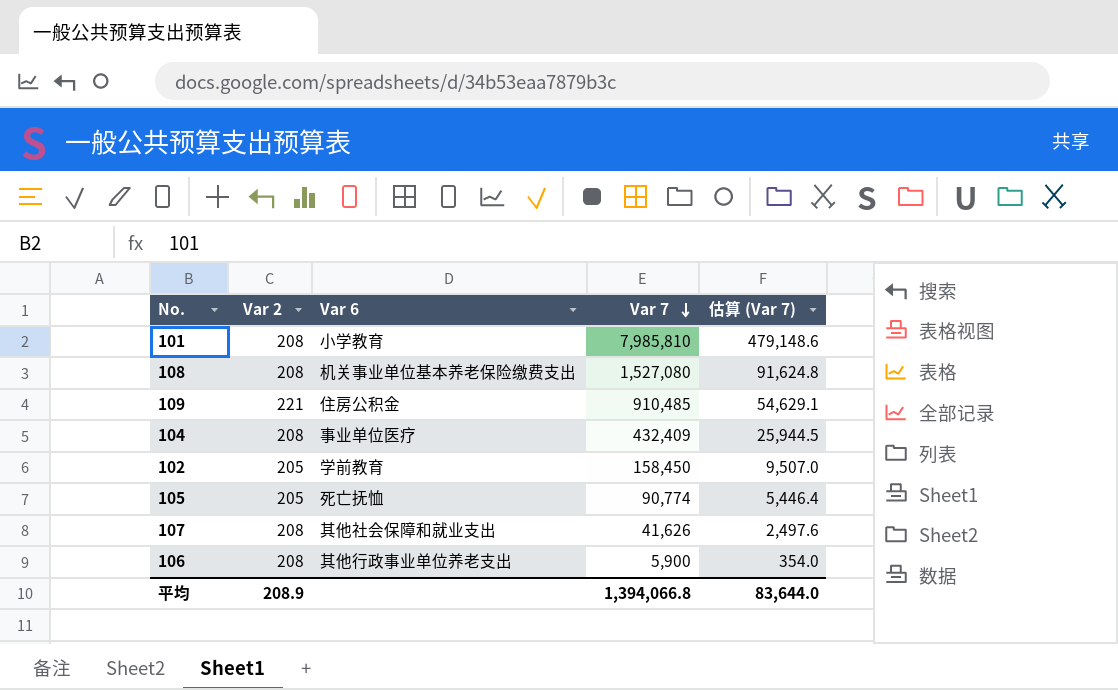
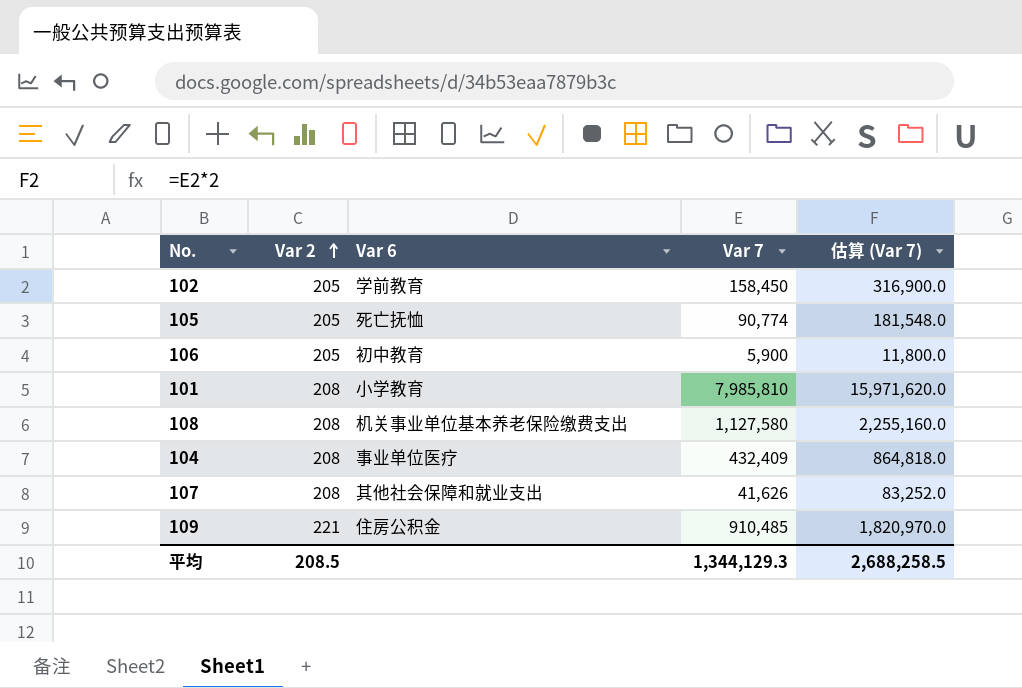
row order: Var 7 descending -> Var 2 ascending
column 估算 (Var 7) | formula: [Var 7] * 0.06 -> [Var 7] * 2
106 | Var 2: 208 -> 205
106 | Var 6: 其他行政事业单位养老支出 -> 初中教育
108 | Var 7: 1,527,080 -> 1,127,580
平均 | Var 2: 208.9 -> 208.5
平均 | Var 7: 1,394,066.8 -> 1,344,129.3
平均 | 估算 (Var 7): 83,644.0 -> 2,688,258.5

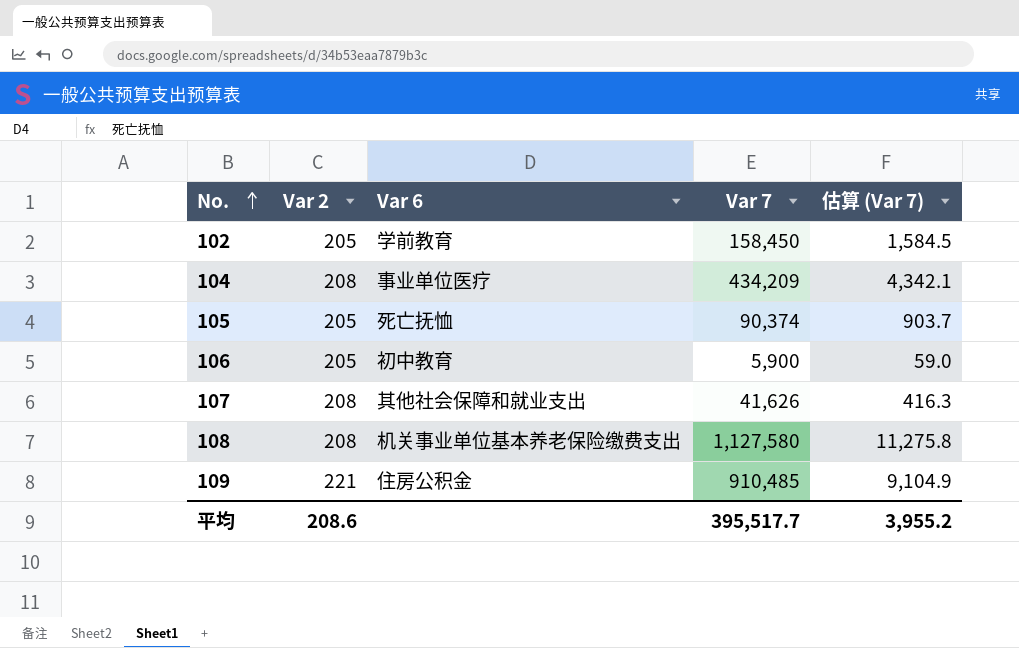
row order: Var 2 ascending -> No. ascending
column 估算 (Var 7) | formula: [Var 7] * 2 -> [Var 7] * 0.01
row 101: 208 | 小学教育 | 7,985,810 | 15,971,620.0 -> none
104 | Var 7: 432,409 -> 434,209
105 | Var 7: 90,774 -> 90,374
平均 | Var 2: 208.5 -> 208.6
平均 | Var 7: 1,344,129.3 -> 395,517.7
平均 | 估算 (Var 7): 2,688,258.5 -> 3,955.2

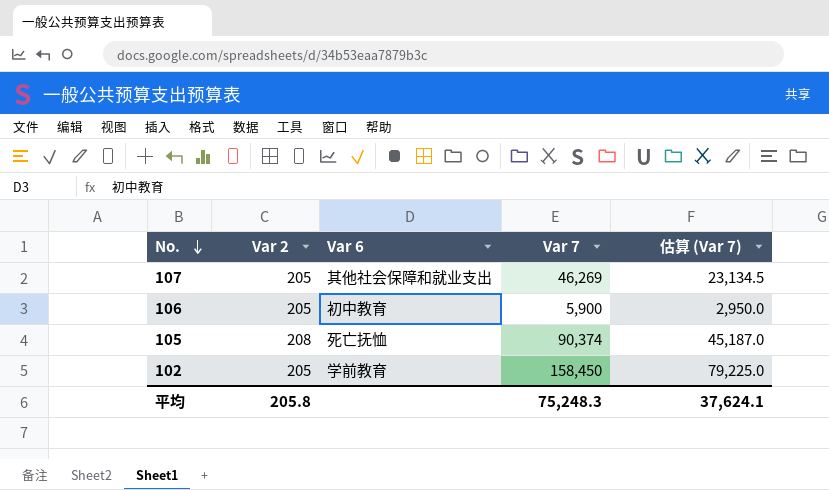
row order: No. ascending -> No. descending
column 估算 (Var 7) | formula: [Var 7] * 0.01 -> [Var 7] * 0.5
row 104: 208 | 事业单位医疗 | 434,209 | 4,342.1 -> none
row 108: 208 | 机关事业单位基本养老保险缴费支出 | 1,127,580 | 11,275.8 -> none
row 109: 221 | 住房公积金 | 910,485 | 9,104.9 -> none
107 | Var 2: 208 -> 205
107 | Var 7: 41,626 -> 46,269
105 | Var 2: 205 -> 208
平均 | Var 2: 208.6 -> 205.8
平均 | Var 7: 395,517.7 -> 75,248.3
平均 | 估算 (Var 7): 3,955.2 -> 37,624.1

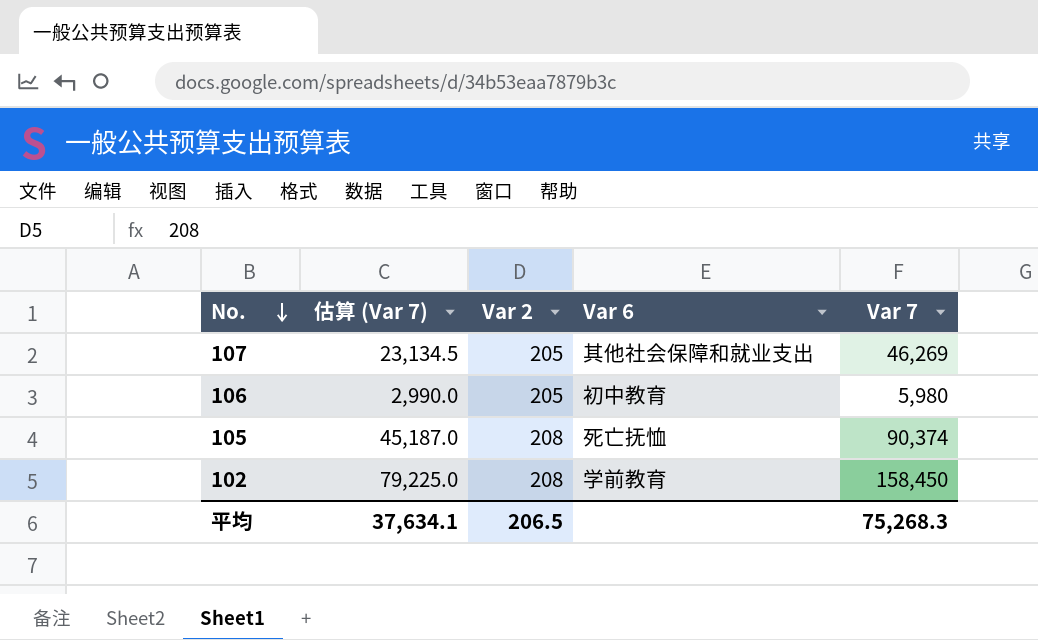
column 估算 (Var 7) | position: 5 -> 2
106 | 估算 (Var 7): 2,950.0 -> 2,990.0
106 | Var 7: 5,900 -> 5,980
102 | Var 2: 205 -> 208
平均 | 估算 (Var 7): 37,624.1 -> 37,634.1
平均 | Var 2: 205.8 -> 206.5
平均 | Var 7: 75,248.3 -> 75,268.3

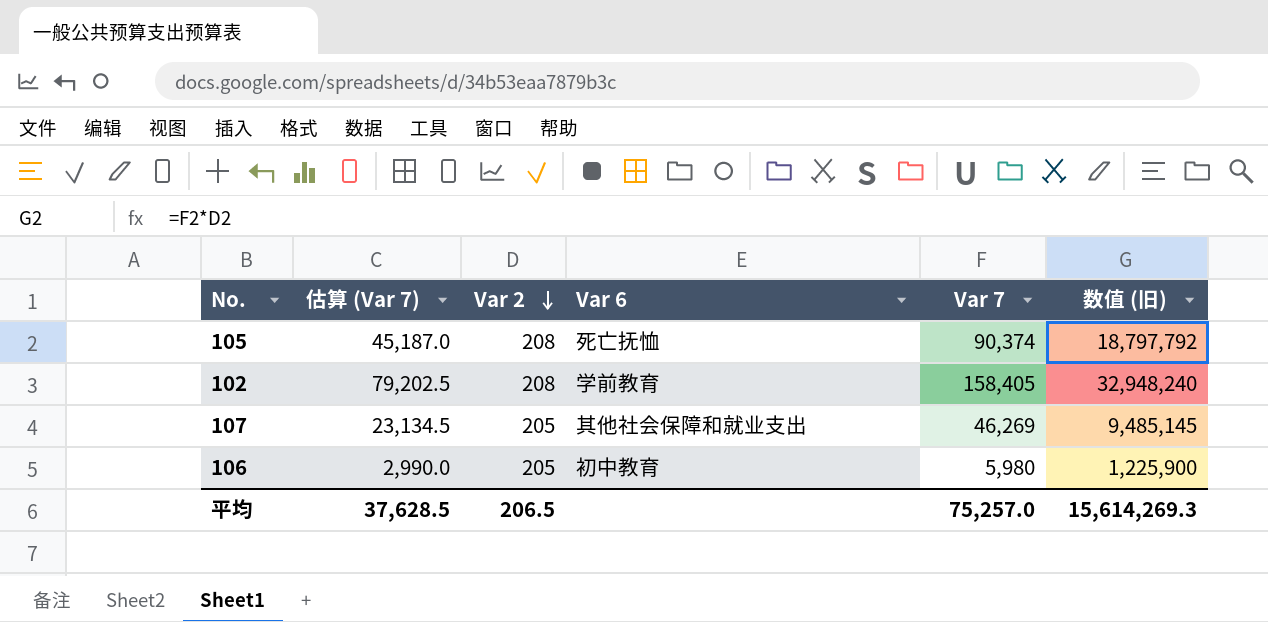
row order: No. descending -> Var 2 descending
column 数值 (旧) | formula: none -> [Var 2] * [Var 7]
102 | 估算 (Var 7): 79,225.0 -> 79,202.5
102 | Var 7: 158,450 -> 158,405
平均 | 估算 (Var 7): 37,634.1 -> 37,628.5
平均 | Var 7: 75,268.3 -> 75,257.0

